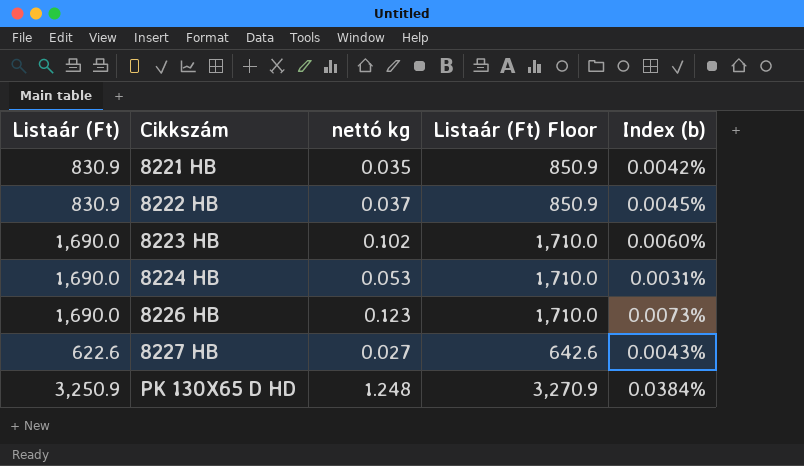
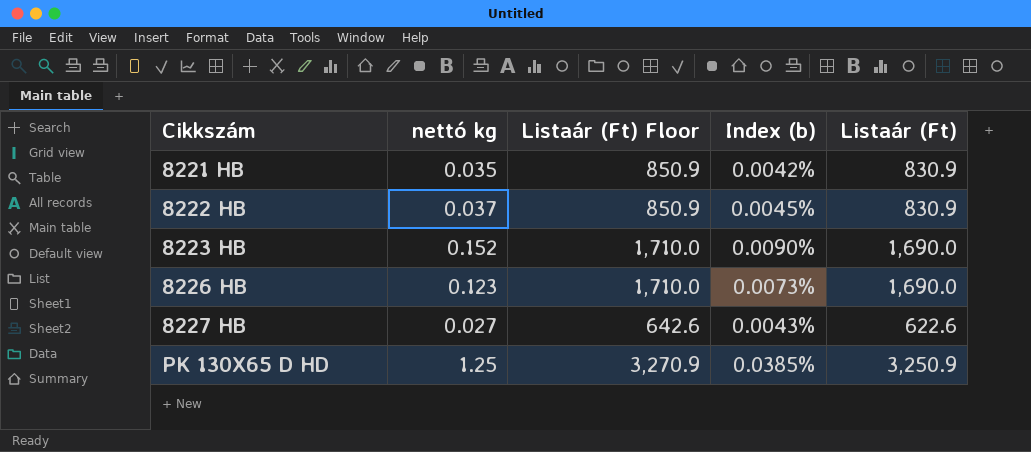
column Listaár (Ft) | position: 1 -> 5
row 8224 HB: 1,690.0 | 0.053 | 1,710.0 | 0.0031% -> none
8223 HB | nettó kg: 0.102 -> 0.152
8223 HB | Index (b): 0.0060% -> 0.0090%
PK 130X65 D HD | nettó kg: 1.248 -> 1.25
PK 130X65 D HD | Index (b): 0.0384% -> 0.0385%

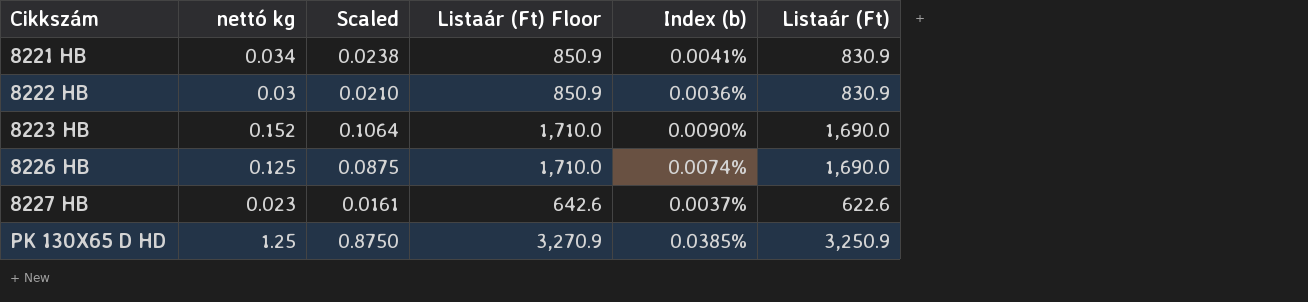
column Scaled | formula: none -> [nettó kg] * 0.7
8221 HB | nettó kg: 0.035 -> 0.034
8221 HB | Index (b): 0.0042% -> 0.0041%
8222 HB | nettó kg: 0.037 -> 0.03
8222 HB | Index (b): 0.0045% -> 0.0036%
8226 HB | nettó kg: 0.123 -> 0.125
8226 HB | Index (b): 0.0073% -> 0.0074%
8227 HB | nettó kg: 0.027 -> 0.023
8227 HB | Index (b): 0.0043% -> 0.0037%

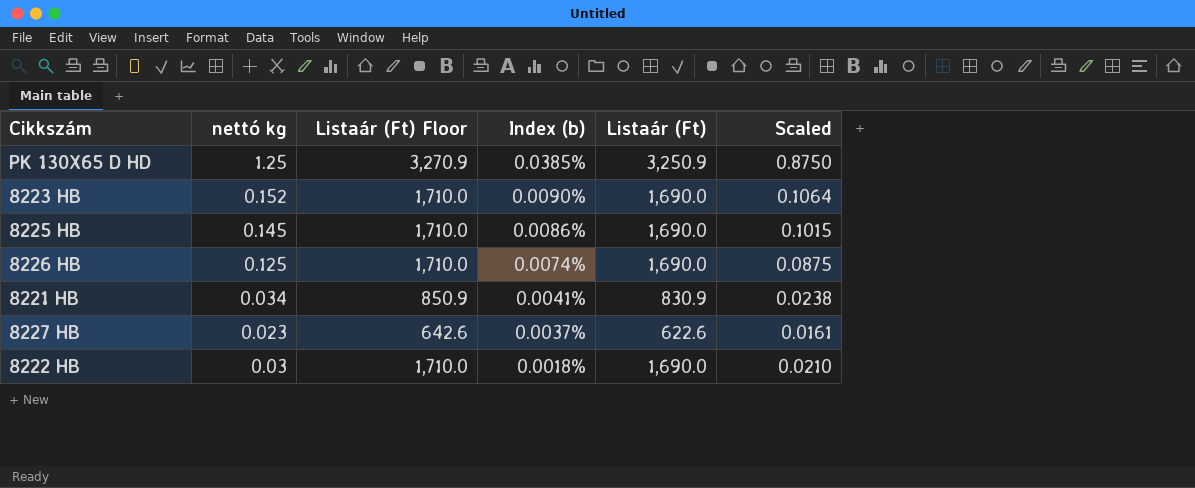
row order: Cikkszám ascending -> Index (b) descending
column Scaled | position: 3 -> 6
row 8225 HB: none -> 0.145 | 1,710.0 | 0.0086% | 1,690.0 | 0.1015
8222 HB | Listaár (Ft) Floor: 850.9 -> 1,710.0
8222 HB | Index (b): 0.0036% -> 0.0018%
8222 HB | Listaár (Ft): 830.9 -> 1,690.0

